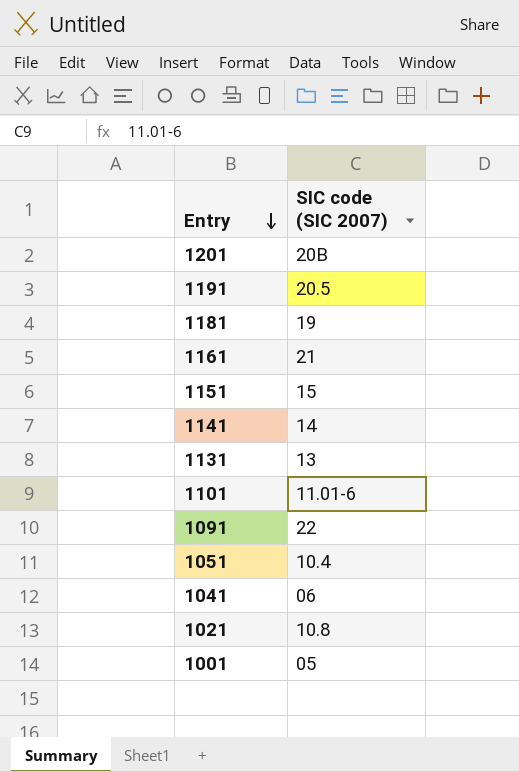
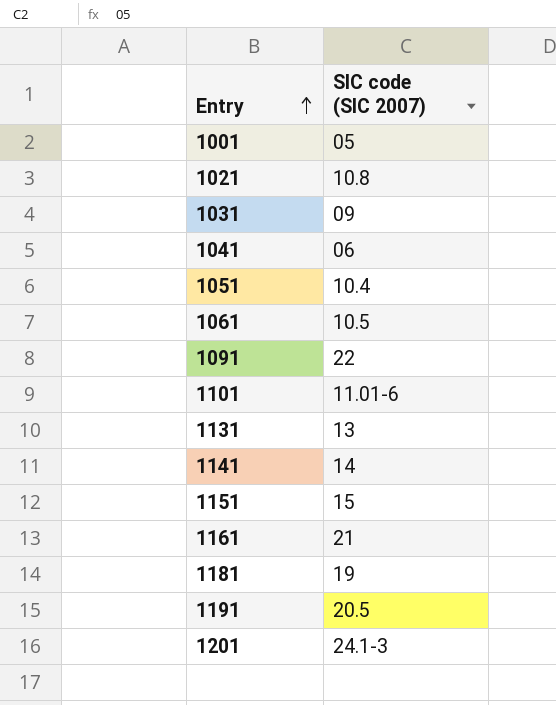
row order: Entry descending -> Entry ascending
row 1031: none -> 09
row 1061: none -> 10.5
1201 | SIC code (SIC 2007): 20B -> 24.1-3

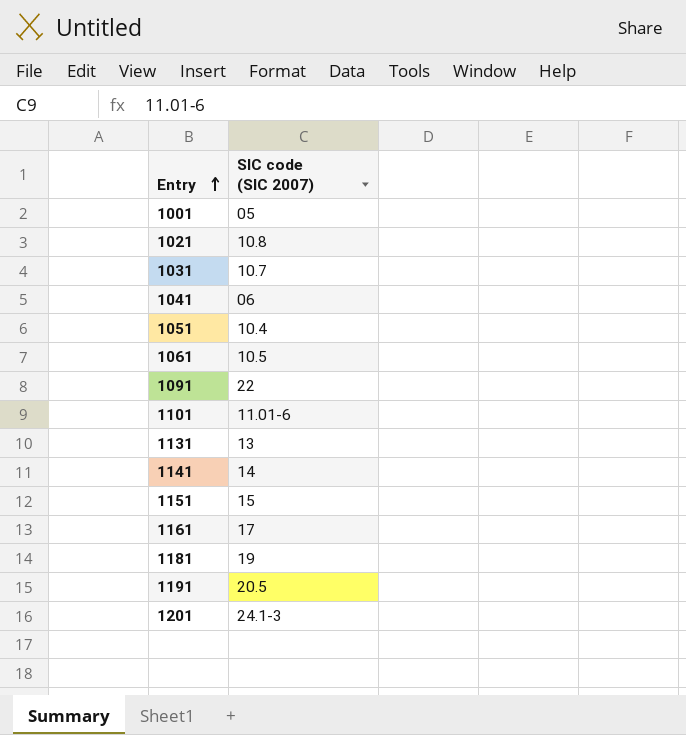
1031 | SIC code (SIC 2007): 09 -> 10.7
1161 | SIC code (SIC 2007): 21 -> 17

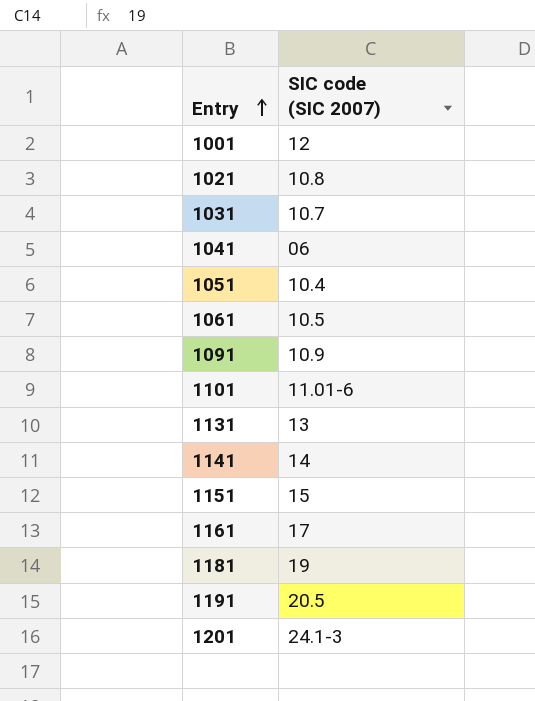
1001 | SIC code (SIC 2007): 05 -> 12
1091 | SIC code (SIC 2007): 22 -> 10.9

